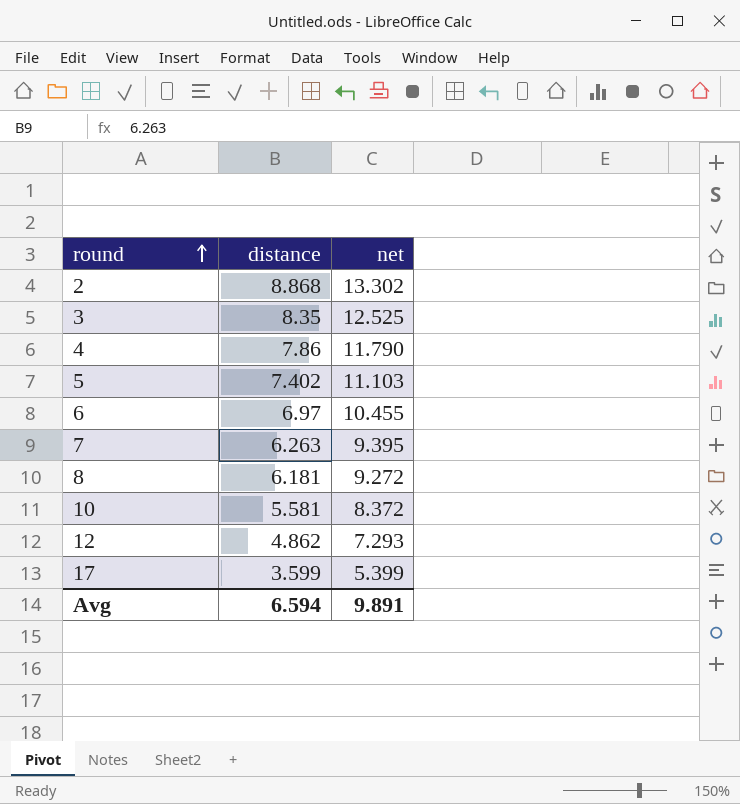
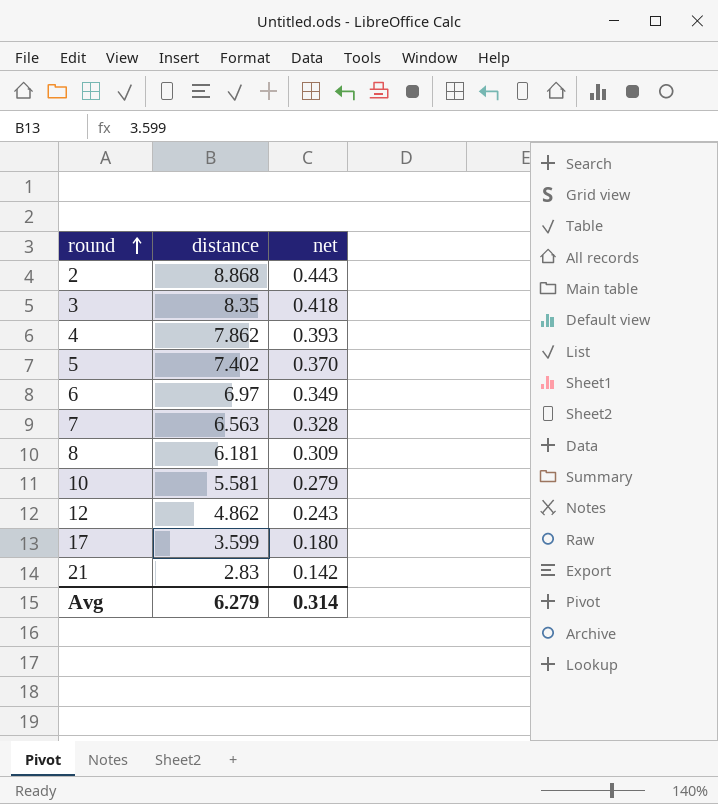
column net | formula: [distance] * 1.5 -> [distance] * 0.05
4 | distance: 7.86 -> 7.862
7 | distance: 6.263 -> 6.563
row 21: none -> 2.83 | 0.142
Avg | distance: 6.594 -> 6.279
Avg | net: 9.891 -> 0.314

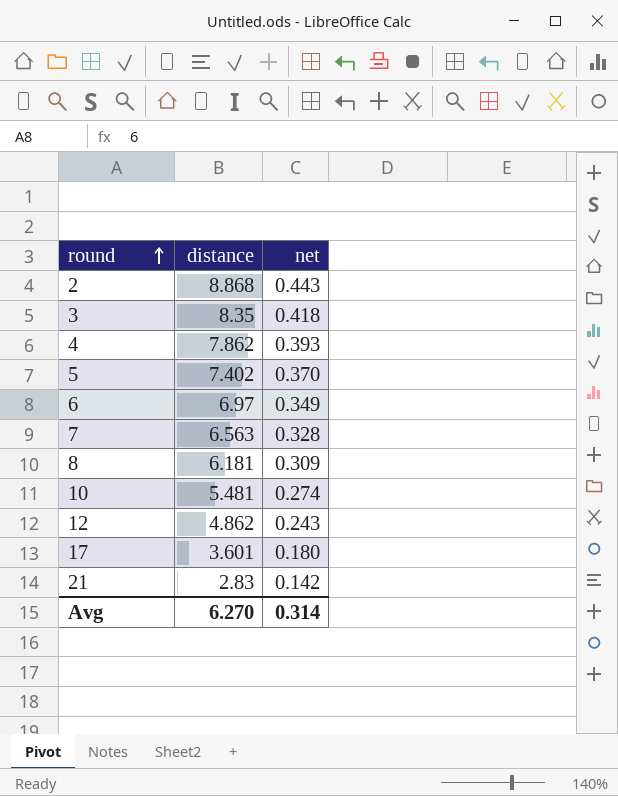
10 | distance: 5.581 -> 5.481
10 | net: 0.279 -> 0.274
17 | distance: 3.599 -> 3.601
Avg | distance: 6.279 -> 6.270

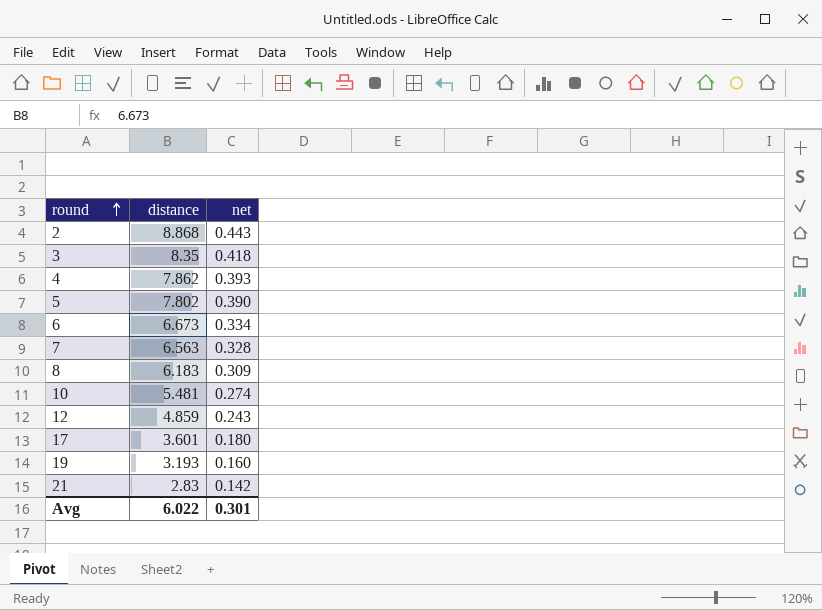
5 | distance: 7.402 -> 7.802
5 | net: 0.370 -> 0.390
6 | distance: 6.97 -> 6.673
6 | net: 0.349 -> 0.334
8 | distance: 6.181 -> 6.183
12 | distance: 4.862 -> 4.859
row 19: none -> 3.193 | 0.160
Avg | distance: 6.270 -> 6.022
Avg | net: 0.314 -> 0.301

